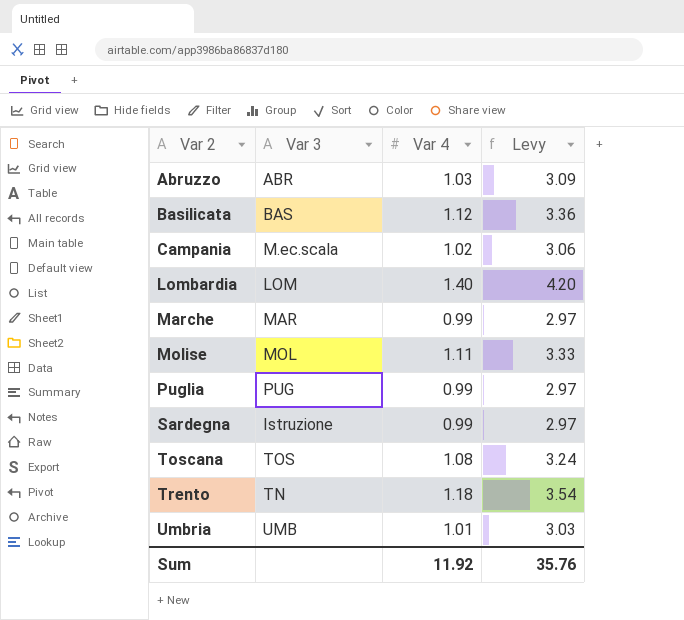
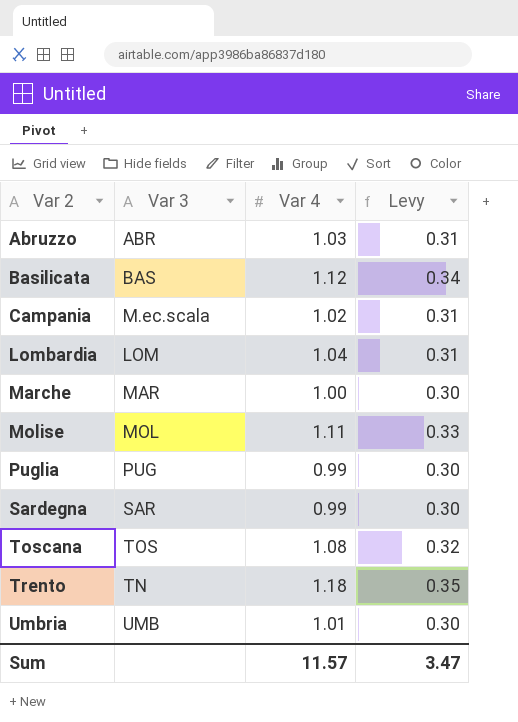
column Levy | formula: [Var 4] * 3 -> [Var 4] * 0.3
Lombardia | Var 4: 1.40 -> 1.04
Marche | Var 4: 0.99 -> 1.00
Sardegna | Var 3: Istruzione -> SAR
Sum | Var 4: 11.92 -> 11.57
Sum | Levy: 35.76 -> 3.47

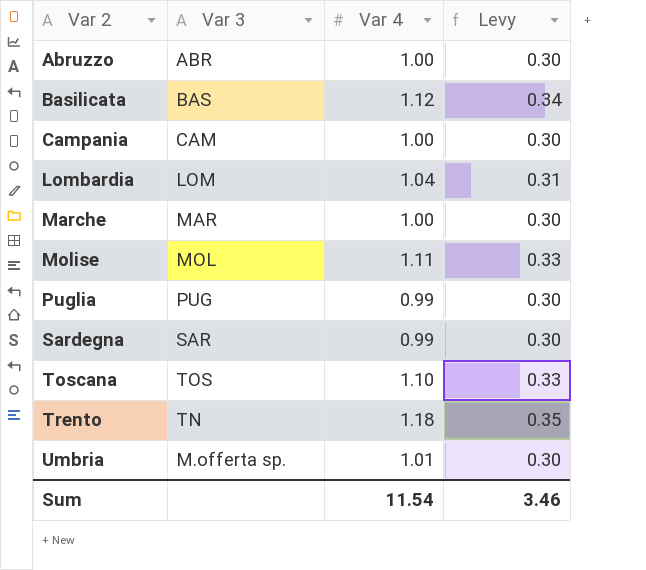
Abruzzo | Var 4: 1.03 -> 1.00
Abruzzo | Levy: 0.31 -> 0.30
Campania | Var 3: M.ec.scala -> CAM
Campania | Var 4: 1.02 -> 1.00
Campania | Levy: 0.31 -> 0.30
Toscana | Var 4: 1.08 -> 1.10
Toscana | Levy: 0.32 -> 0.33
Umbria | Var 3: UMB -> M.offerta sp.
Sum | Var 4: 11.57 -> 11.54
Sum | Levy: 3.47 -> 3.46

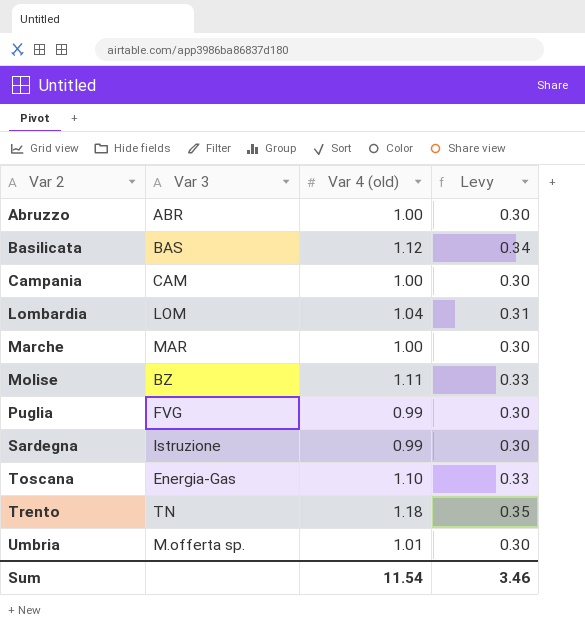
column name: Var 4 -> Var 4 (old)
Molise | Var 3: MOL -> BZ
Puglia | Var 3: PUG -> FVG
Sardegna | Var 3: SAR -> Istruzione
Toscana | Var 3: TOS -> Energia-Gas

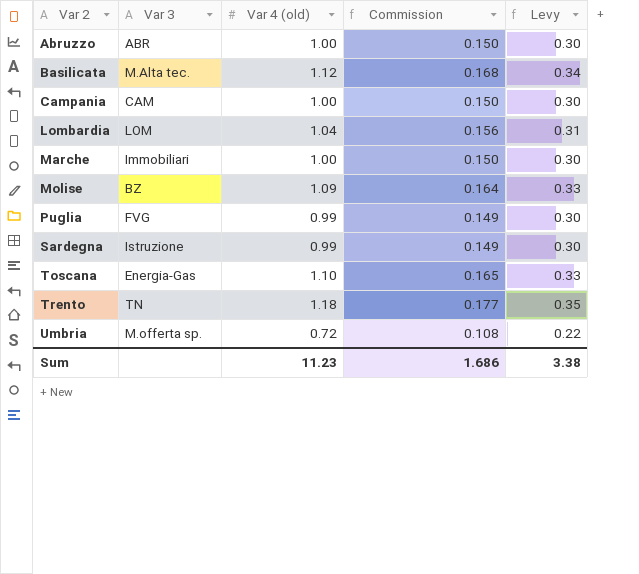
column Commission | formula: none -> [Var 4 (old)] * 0.15
Basilicata | Var 3: BAS -> M.Alta tec.
Marche | Var 3: MAR -> Immobiliari
Molise | Var 4 (old): 1.11 -> 1.09
Umbria | Var 4 (old): 1.01 -> 0.72
Umbria | Levy: 0.30 -> 0.22
Sum | Var 4 (old): 11.54 -> 11.23
Sum | Levy: 3.46 -> 3.38

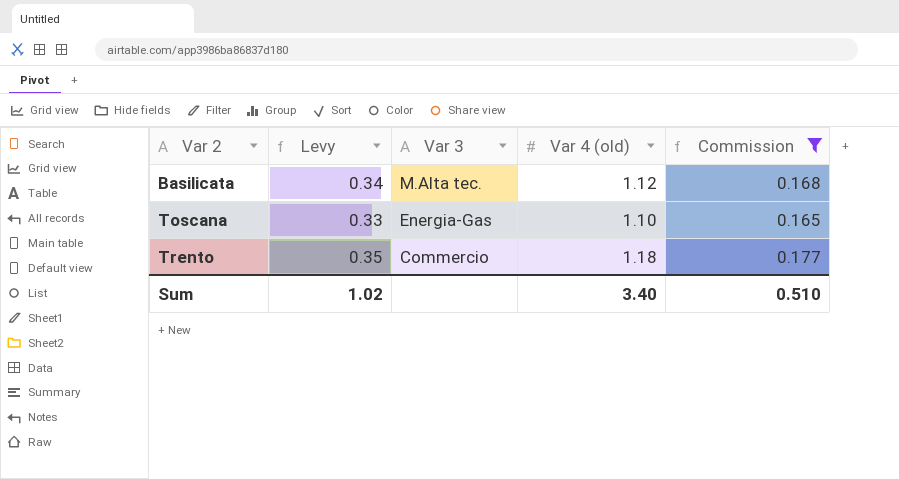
filter: none -> Commission >= 0.165
column Levy | position: 5 -> 2
Trento | Var 3: TN -> Commercio
Sum | Levy: 3.38 -> 1.02
Sum | Var 4 (old): 11.23 -> 3.40
Sum | Commission: 1.686 -> 0.510

